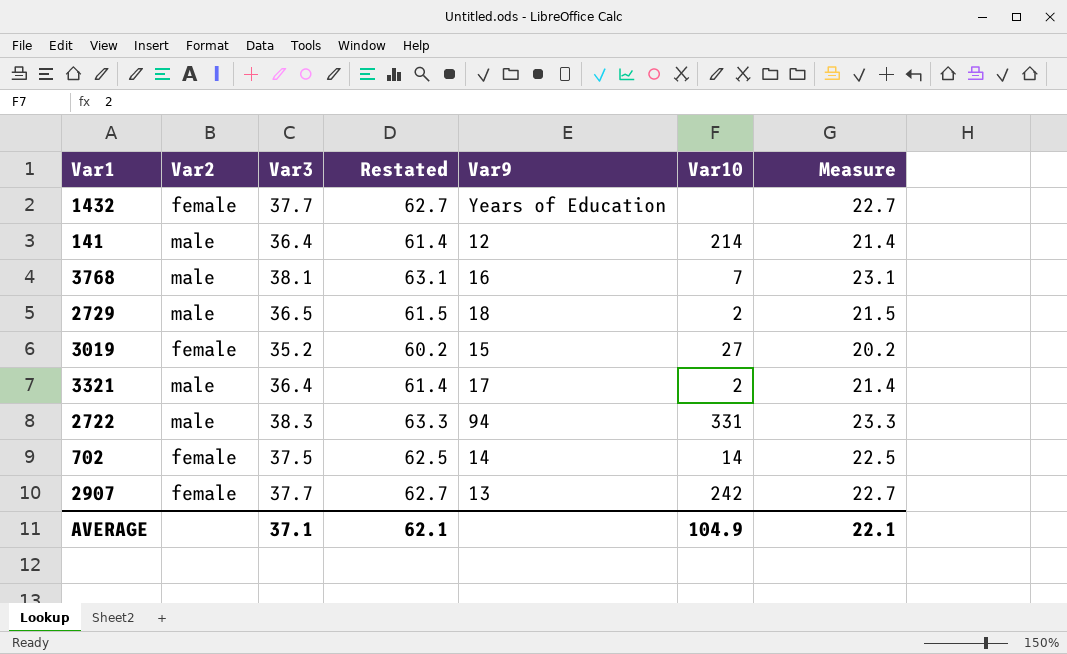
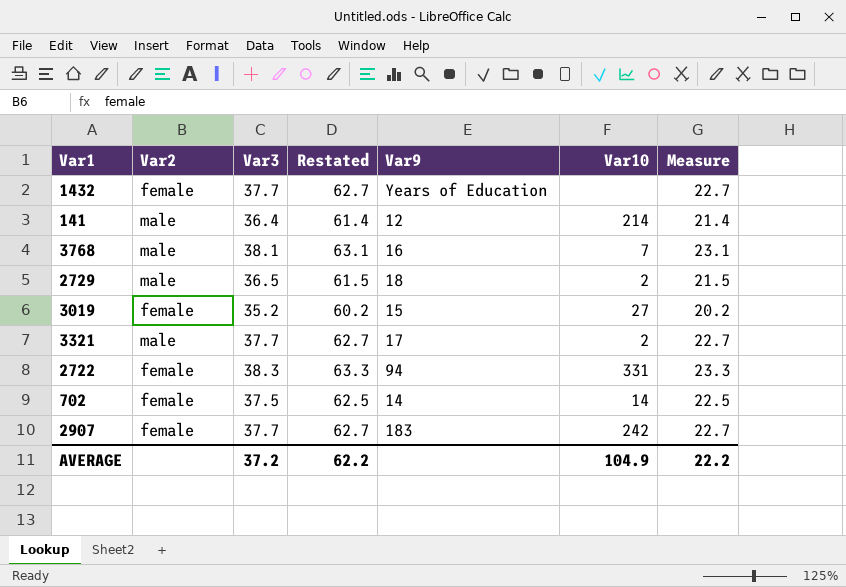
3321 | Var3: 36.4 -> 37.7
3321 | Restated: 61.4 -> 62.7
3321 | Measure: 21.4 -> 22.7
2722 | Var2: male -> female
2907 | Var9: 13 -> 183
AVERAGE | Var3: 37.1 -> 37.2
AVERAGE | Restated: 62.1 -> 62.2
AVERAGE | Measure: 22.1 -> 22.2

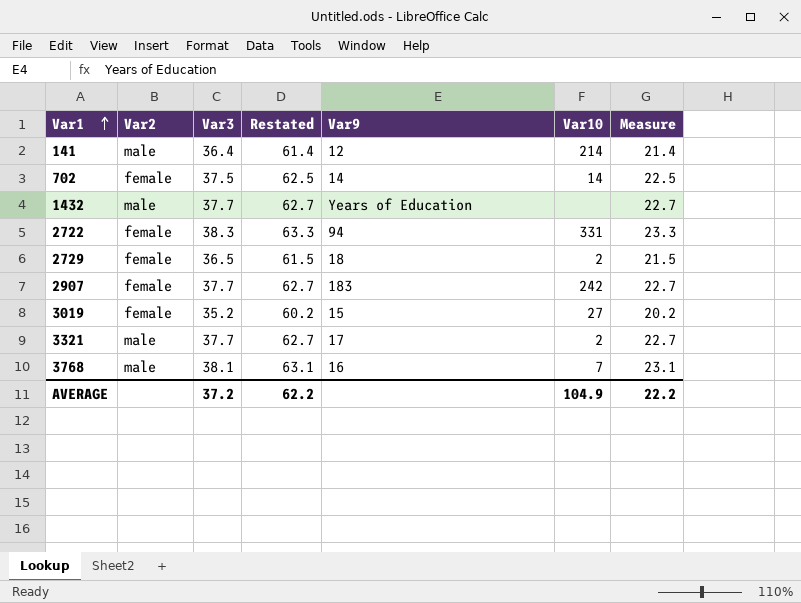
row order: none -> Var1 ascending
1432 | Var2: female -> male
2729 | Var2: male -> female

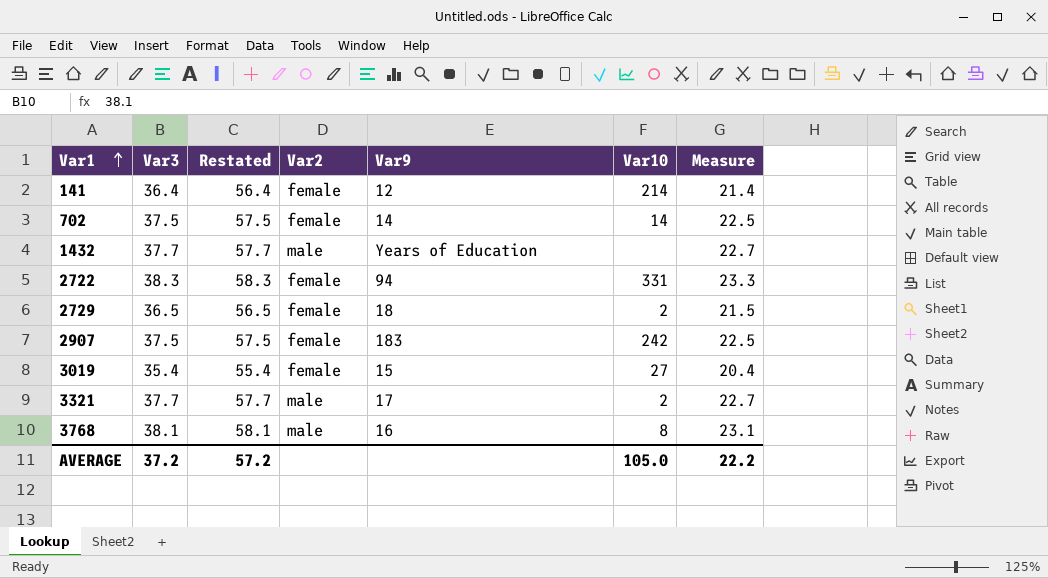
column Restated | formula: [Var3] + 25 -> [Var3] + 20
column Var2 | position: 2 -> 4
141 | Var2: male -> female
2907 | Var3: 37.7 -> 37.5
2907 | Measure: 22.7 -> 22.5
3019 | Var3: 35.2 -> 35.4
3019 | Measure: 20.2 -> 20.4
3768 | Var10: 7 -> 8
AVERAGE | Restated: 62.2 -> 57.2
AVERAGE | Var10: 104.9 -> 105.0

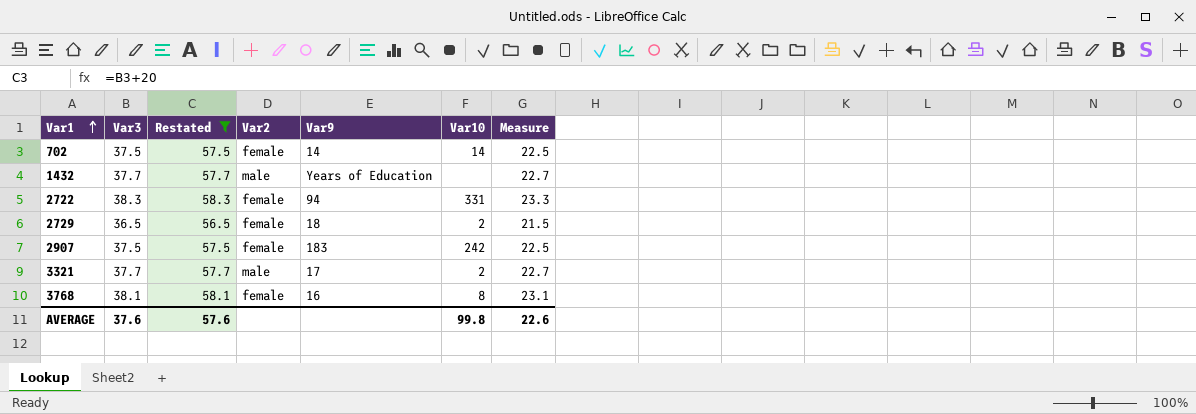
filter: none -> Restated >= 56.5
3768 | Var2: male -> female
AVERAGE | Var3: 37.2 -> 37.6
AVERAGE | Restated: 57.2 -> 57.6
AVERAGE | Var10: 105.0 -> 99.8
AVERAGE | Measure: 22.2 -> 22.6

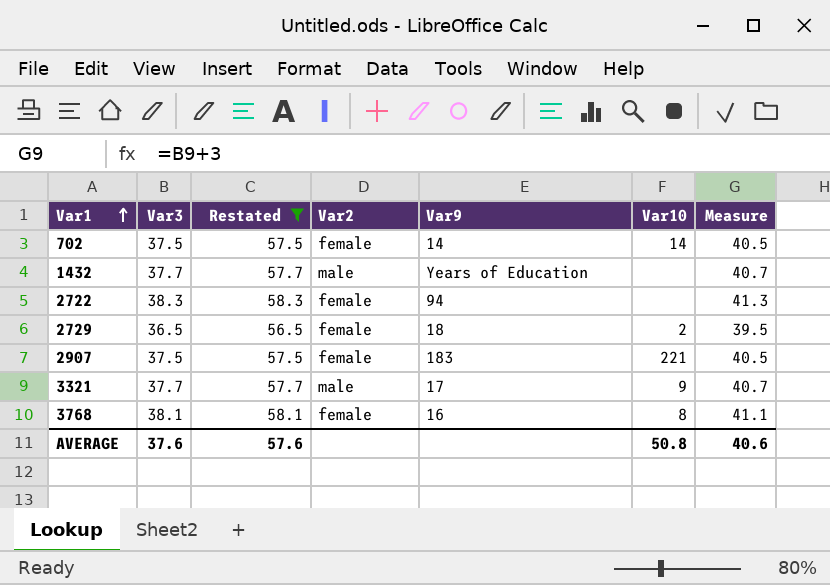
column Measure | formula: [Var3] - 15 -> [Var3] + 3
2722 | Var10: 331 -> none
2907 | Var10: 242 -> 221
3321 | Var10: 2 -> 9
AVERAGE | Var10: 99.8 -> 50.8
AVERAGE | Measure: 22.6 -> 40.6

